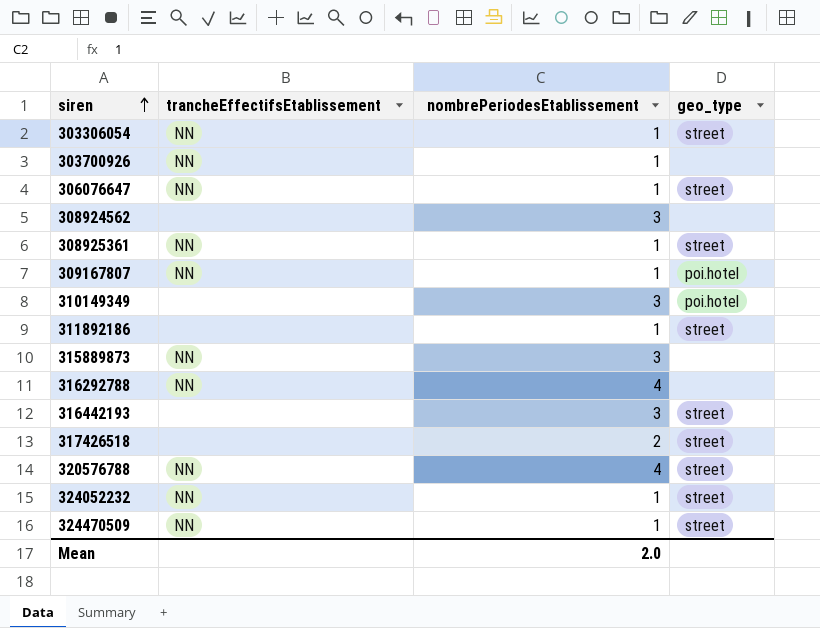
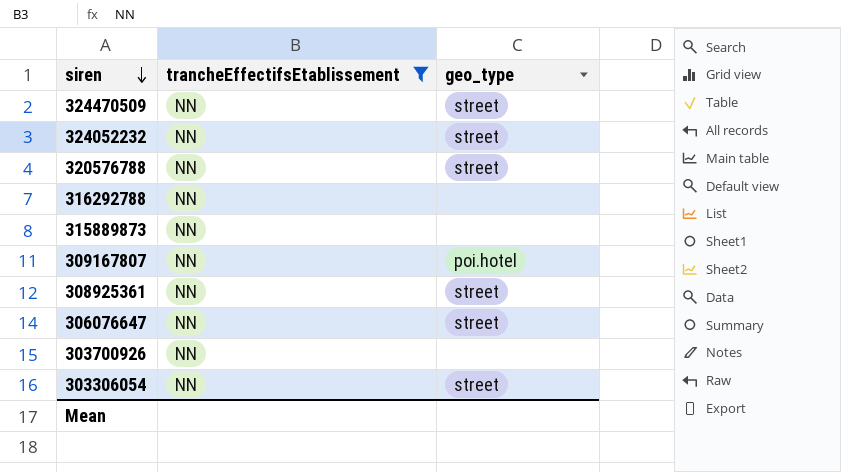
filter: none -> trancheEffectifsEtablissement = NN
row order: siren ascending -> siren descending
column nombrePeriodesEtablissement | position: 3 -> none

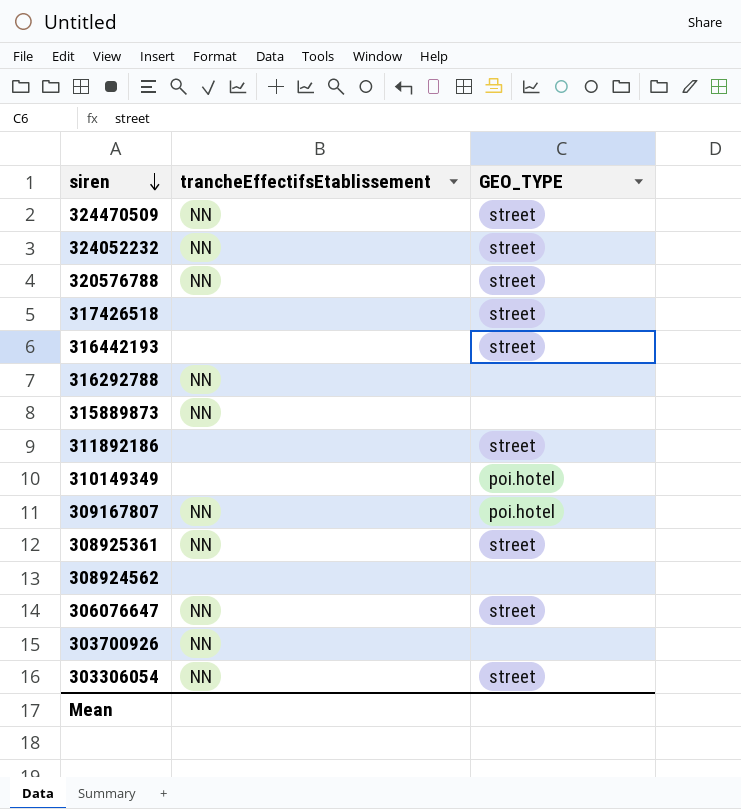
filter: trancheEffectifsEtablissement = NN -> none
column name: geo_type -> GEO_TYPE

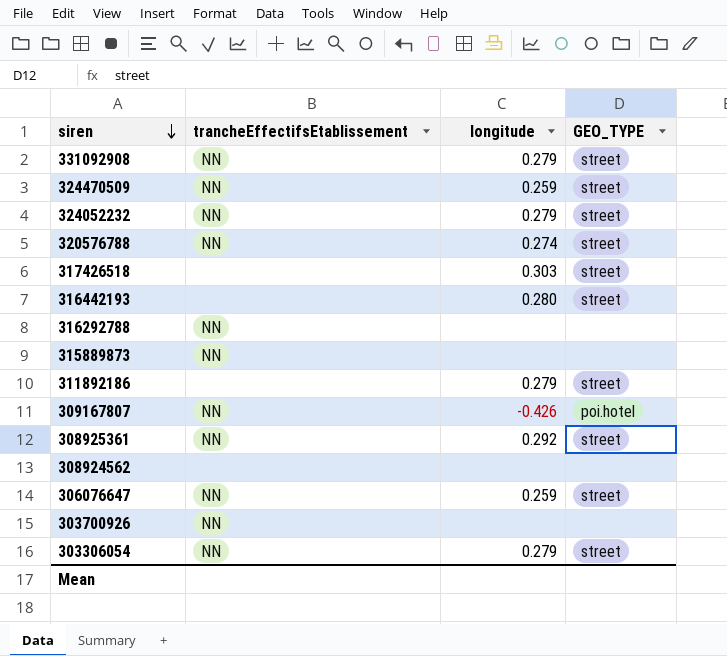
column longitude | position: none -> 3
row 310149349: none | poi.hotel -> none
row 331092908: none -> NN | 0.279 | street

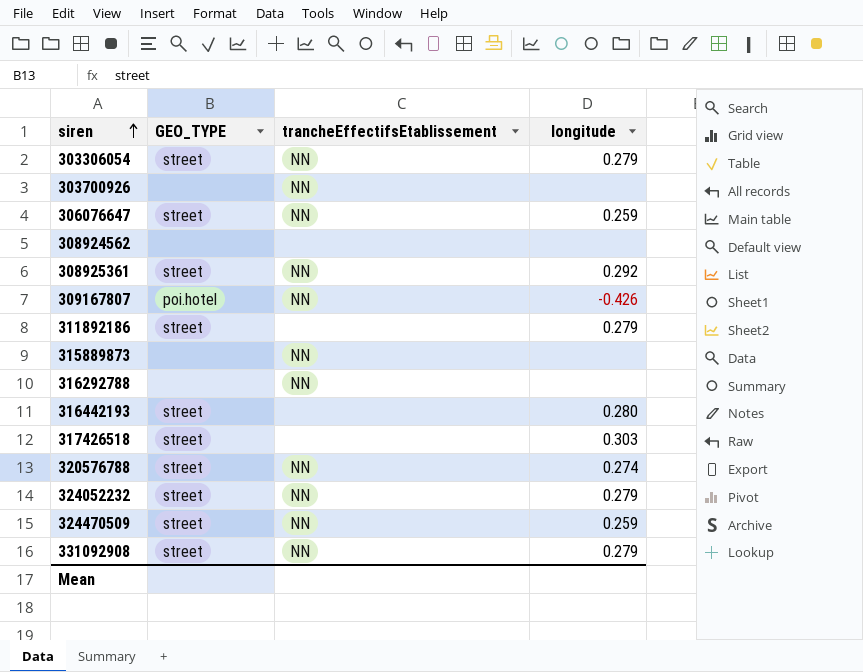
row order: siren descending -> siren ascending
column GEO_TYPE | position: 4 -> 2

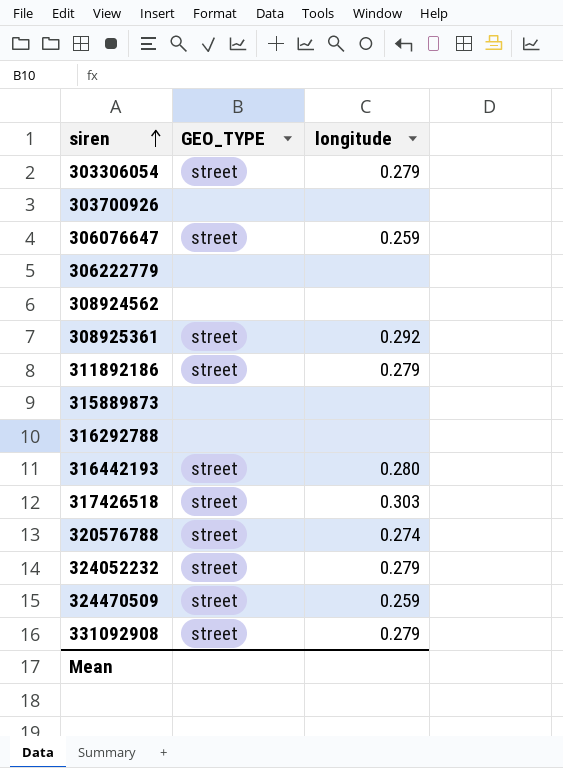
column trancheEffectifsEtablissement | position: 3 -> none
row 309167807: poi.hotel | NN | -0.426 -> none
row 306222779: none -> none | none

